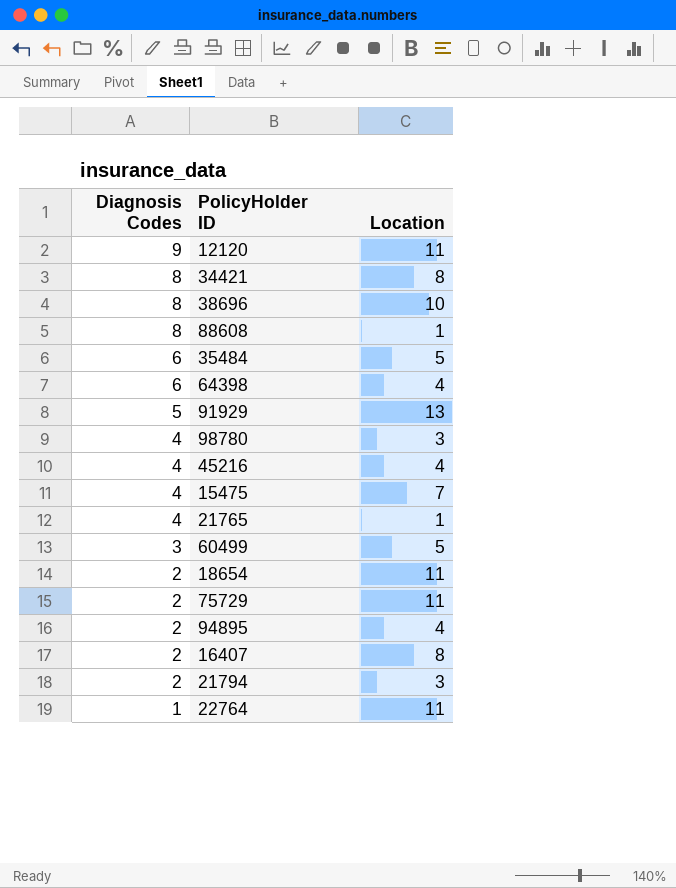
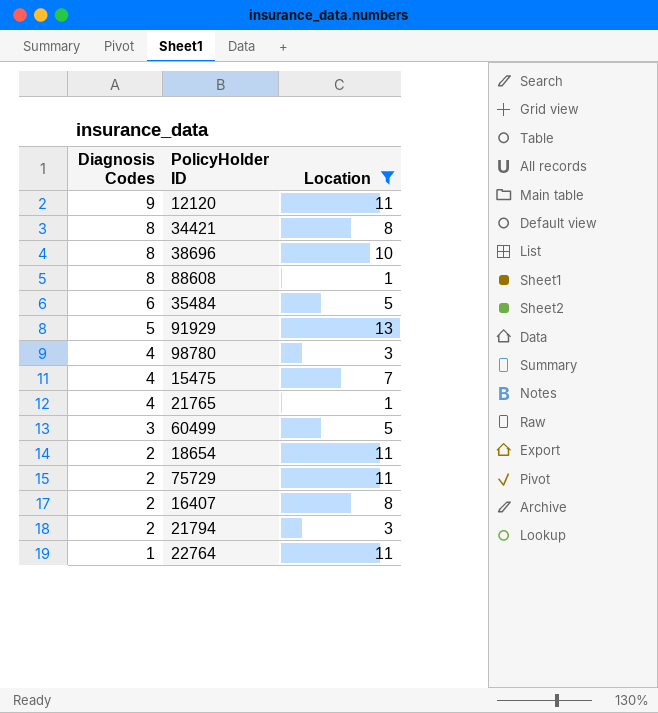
filter: none -> Location != 4

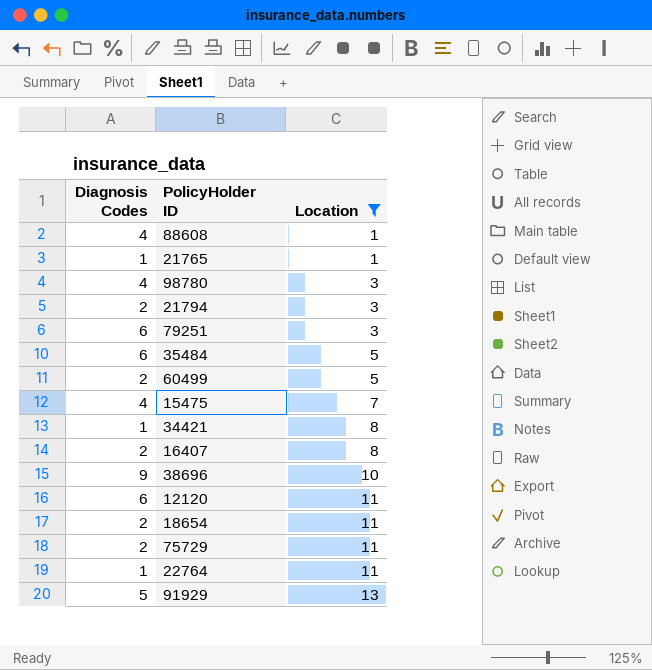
row order: Diagnosis Codes descending -> Location ascending
88608 | Diagnosis Codes: 8 -> 4
21765 | Diagnosis Codes: 4 -> 1
row 79251: none -> 6 | 3
60499 | Diagnosis Codes: 3 -> 2
34421 | Diagnosis Codes: 8 -> 1
38696 | Diagnosis Codes: 8 -> 9
12120 | Diagnosis Codes: 9 -> 6

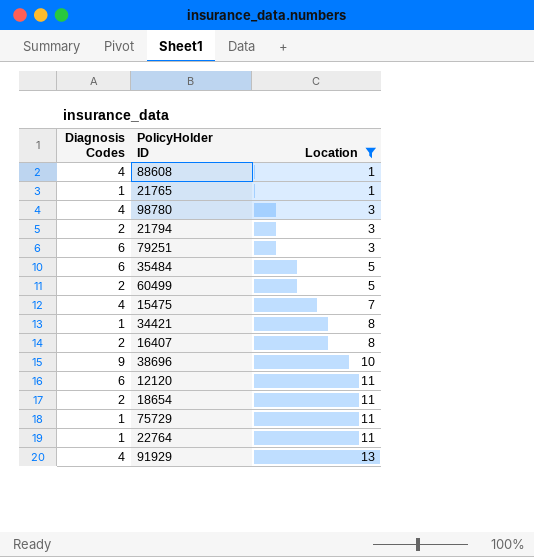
75729 | Diagnosis Codes: 2 -> 1
91929 | Diagnosis Codes: 5 -> 4

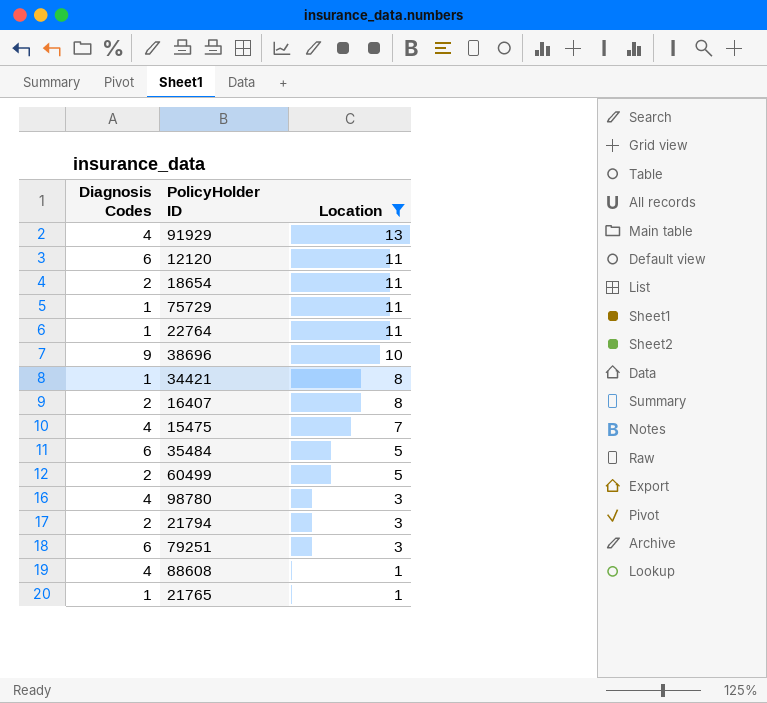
row order: Location ascending -> Location descending

